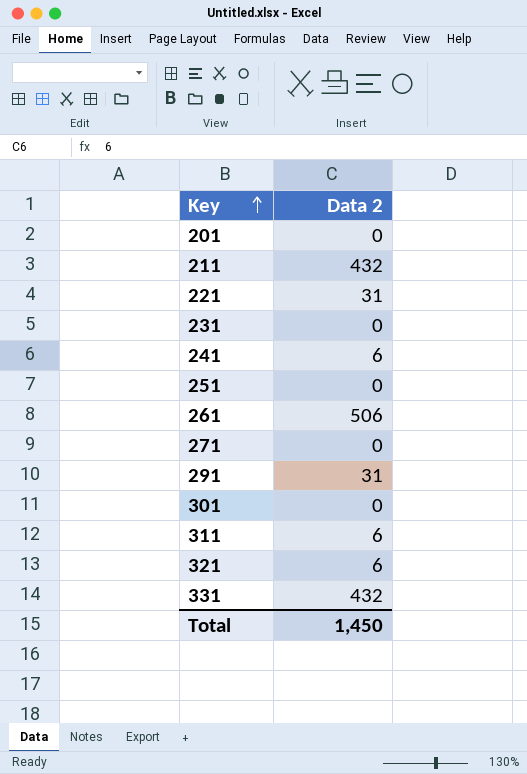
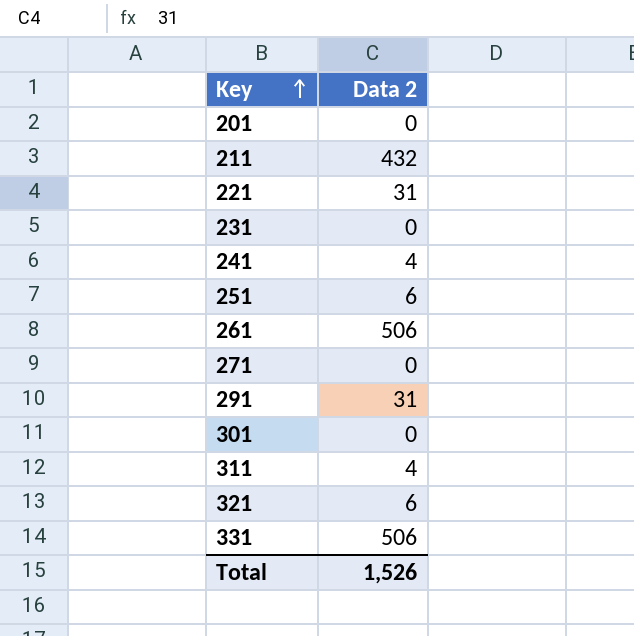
241 | Data 2: 6 -> 4
251 | Data 2: 0 -> 6
311 | Data 2: 6 -> 4
331 | Data 2: 432 -> 506
Total | Data 2: 1,450 -> 1,526

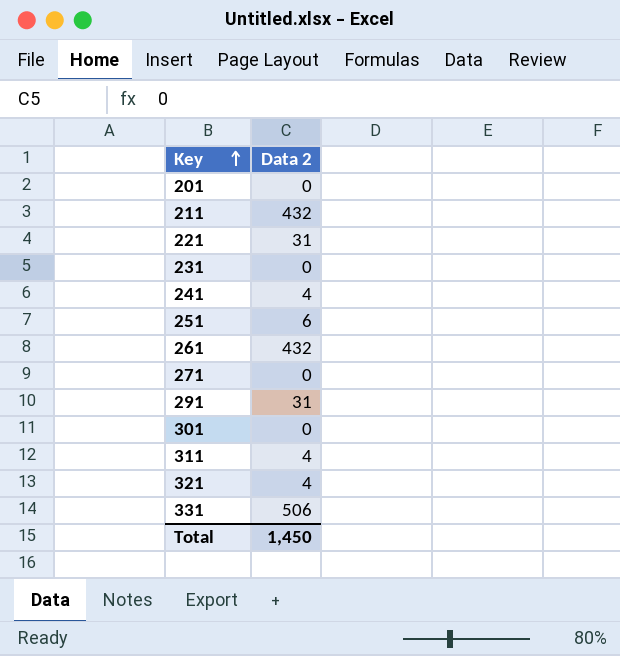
261 | Data 2: 506 -> 432
321 | Data 2: 6 -> 4
Total | Data 2: 1,526 -> 1,450

